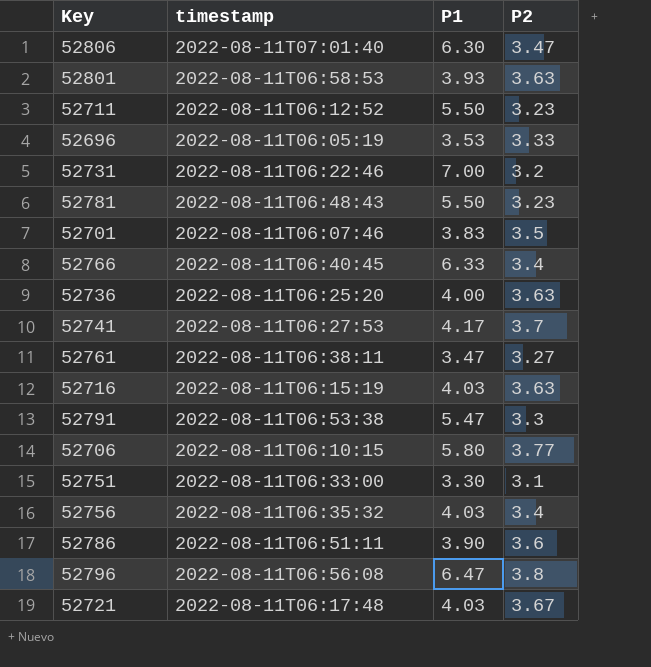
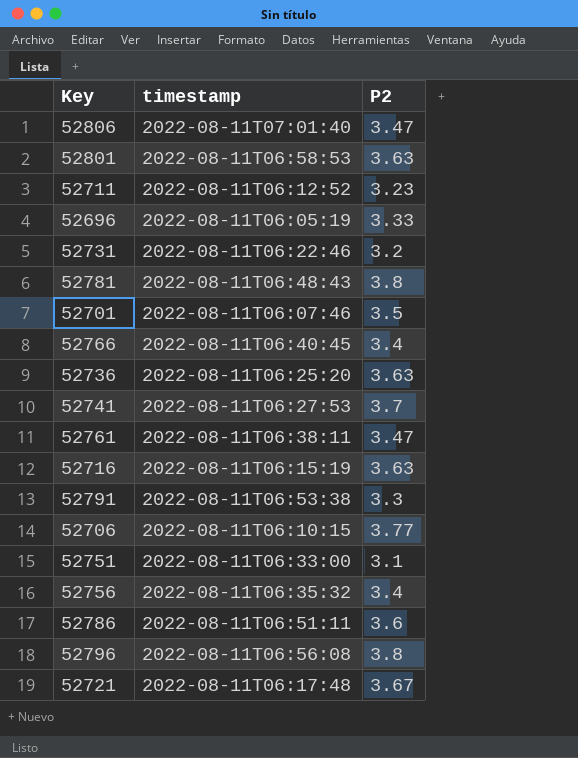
column P1 | position: 3 -> none
52781 | P2: 3.23 -> 3.8
52761 | P2: 3.27 -> 3.47

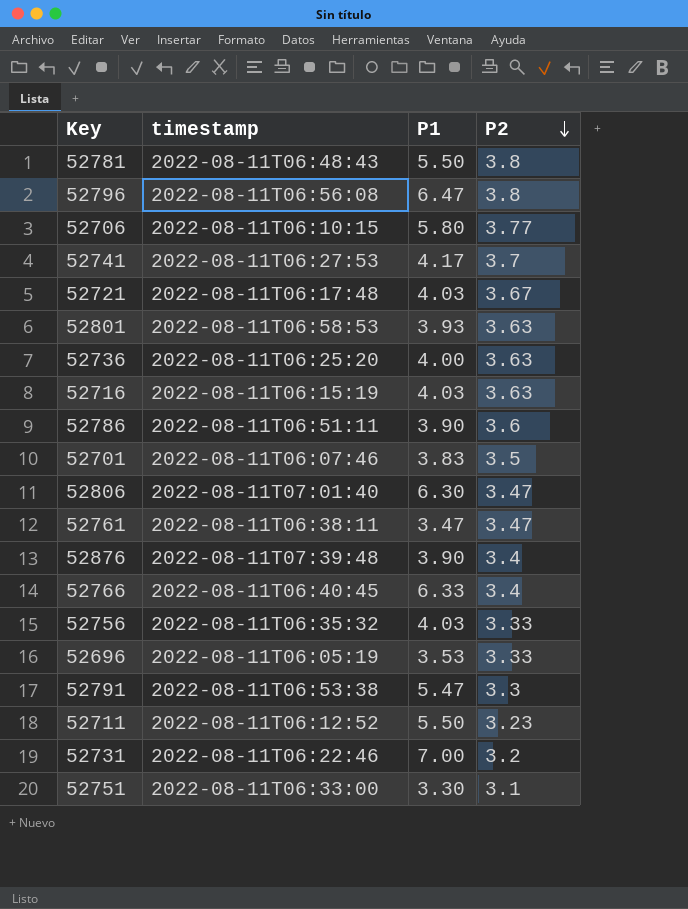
row order: none -> P2 descending
column P1 | position: none -> 3
row 52876: none -> 2022-08-11T07:39:48 | 3.90 | 3.4
52756 | P2: 3.4 -> 3.33

